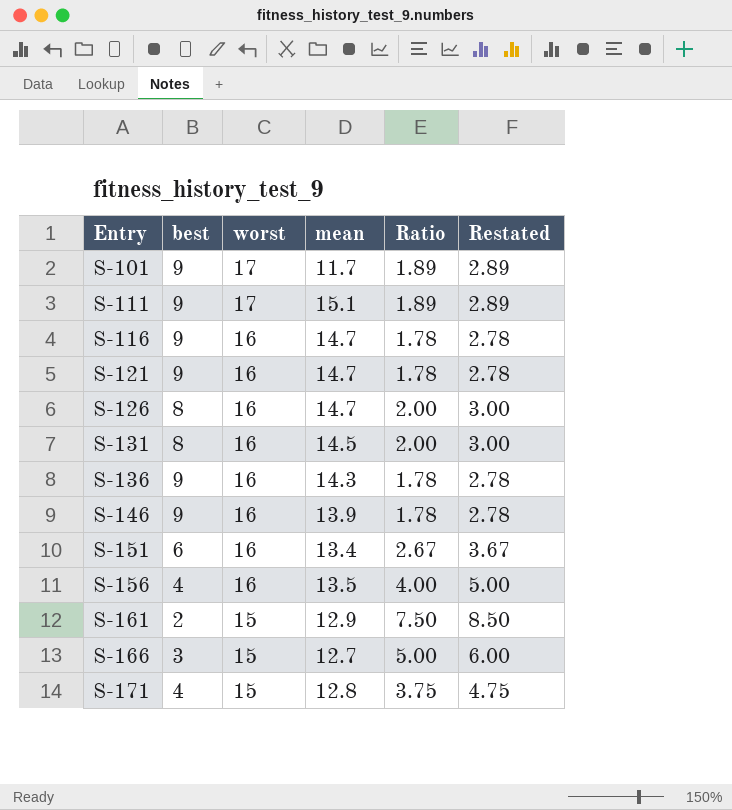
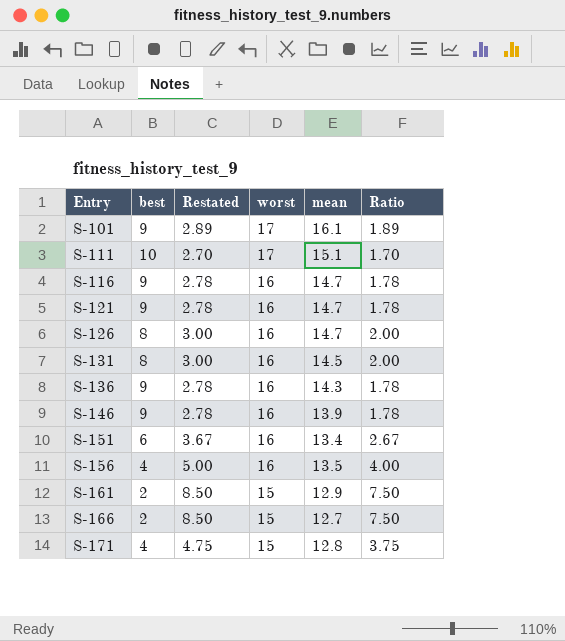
column Restated | position: 6 -> 3
S-101 | mean: 11.7 -> 16.1
S-111 | best: 9 -> 10
S-111 | Restated: 2.89 -> 2.70
S-111 | Ratio: 1.89 -> 1.70
S-166 | best: 3 -> 2
S-166 | Restated: 6.00 -> 8.50
S-166 | Ratio: 5.00 -> 7.50

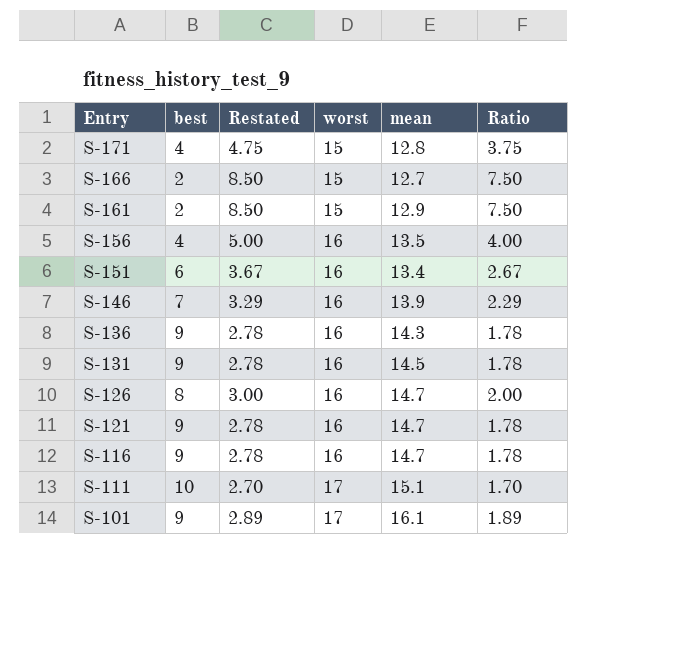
row order: Entry ascending -> Entry descending
S-146 | best: 9 -> 7
S-146 | Restated: 2.78 -> 3.29
S-146 | Ratio: 1.78 -> 2.29
S-131 | best: 8 -> 9
S-131 | Restated: 3.00 -> 2.78
S-131 | Ratio: 2.00 -> 1.78

